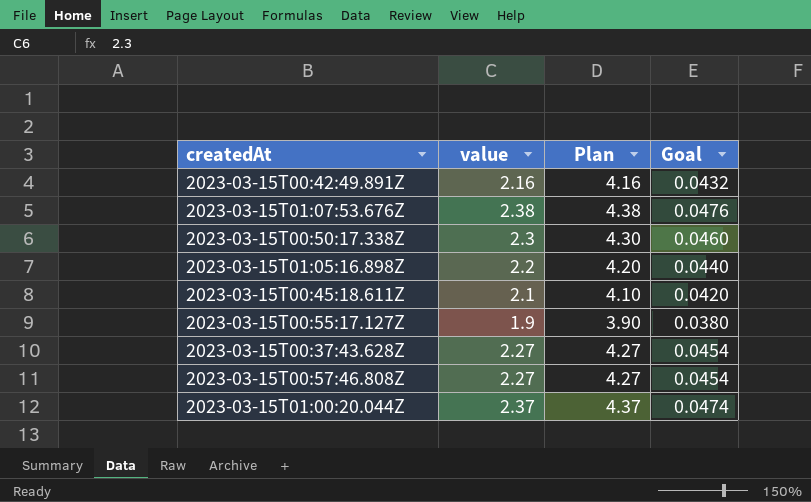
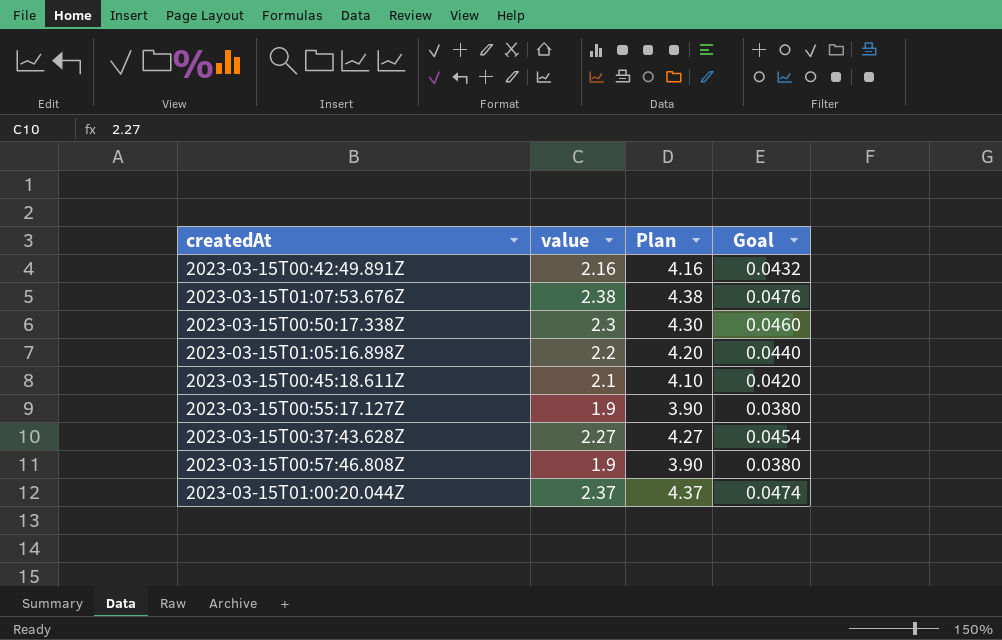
2023-03-15T00:57:46.808Z | value: 2.27 -> 1.9
2023-03-15T00:57:46.808Z | Plan: 4.27 -> 3.90
2023-03-15T00:57:46.808Z | Goal: 0.0454 -> 0.0380

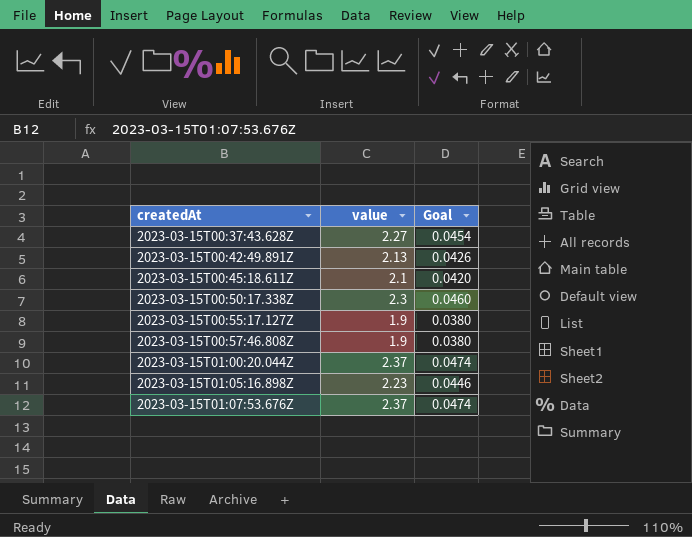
row order: none -> createdAt ascending
column Plan | formula: [value] + 2 -> none
2023-03-15T00:42:49.891Z | value: 2.16 -> 2.13
2023-03-15T00:42:49.891Z | Goal: 0.0432 -> 0.0426
2023-03-15T01:05:16.898Z | value: 2.2 -> 2.23
2023-03-15T01:05:16.898Z | Goal: 0.0440 -> 0.0446
2023-03-15T01:07:53.676Z | value: 2.38 -> 2.37
2023-03-15T01:07:53.676Z | Goal: 0.0476 -> 0.0474

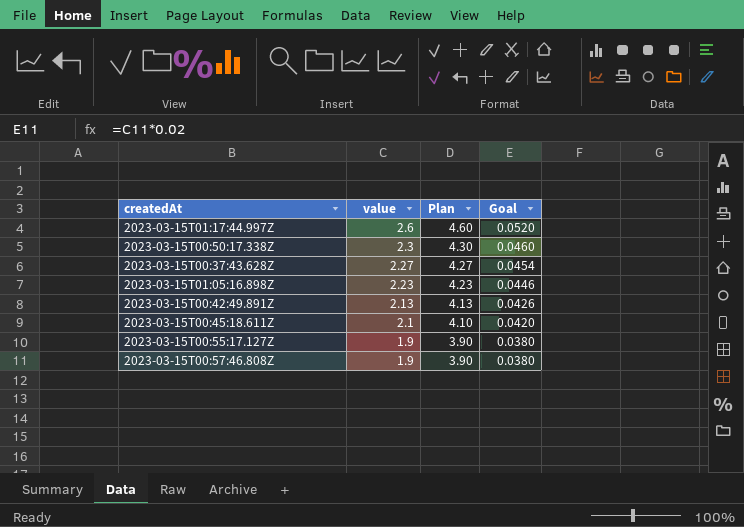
row order: createdAt ascending -> value descending
column Plan | formula: none -> [value] + 2
row 2023-03-15T01:00:20.044Z: 2.37 | 0.0474 -> none
row 2023-03-15T01:07:53.676Z: 2.37 | 0.0474 -> none
row 2023-03-15T01:17:44.997Z: none -> 2.6 | 4.60 | 0.0520

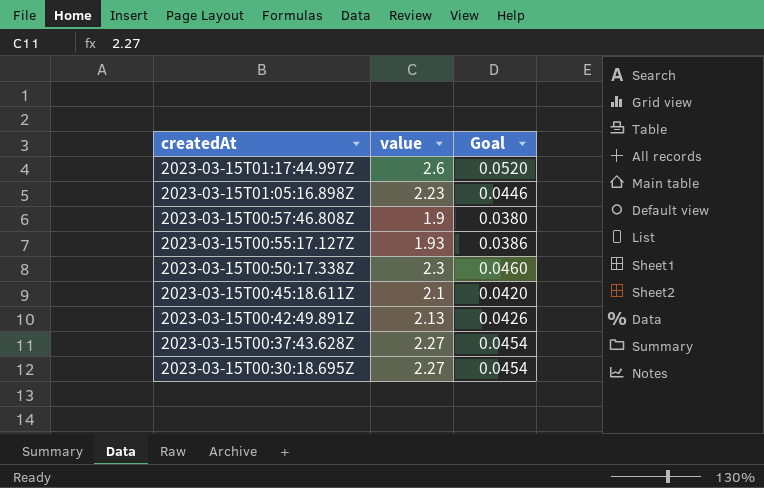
row order: value descending -> createdAt descending
column Plan | formula: [value] + 2 -> none
2023-03-15T00:55:17.127Z | value: 1.9 -> 1.93
2023-03-15T00:55:17.127Z | Goal: 0.0380 -> 0.0386
row 2023-03-15T00:30:18.695Z: none -> 2.27 | 0.0454

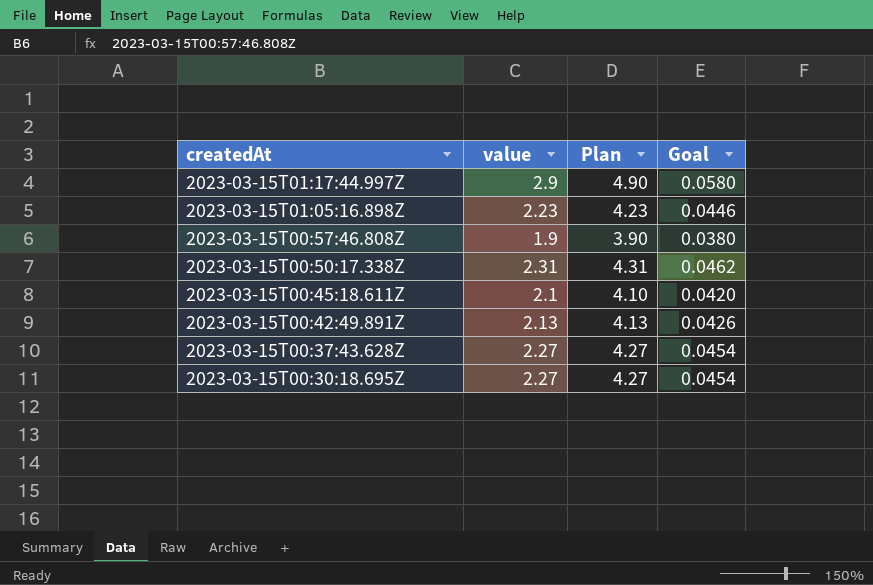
column Plan | formula: none -> [value] + 2
row 2023-03-15T00:55:17.127Z: 1.93 | 0.0386 -> none
2023-03-15T01:17:44.997Z | value: 2.6 -> 2.9
2023-03-15T01:17:44.997Z | Goal: 0.0520 -> 0.0580
2023-03-15T00:50:17.338Z | value: 2.3 -> 2.31
2023-03-15T00:50:17.338Z | Goal: 0.0460 -> 0.0462

